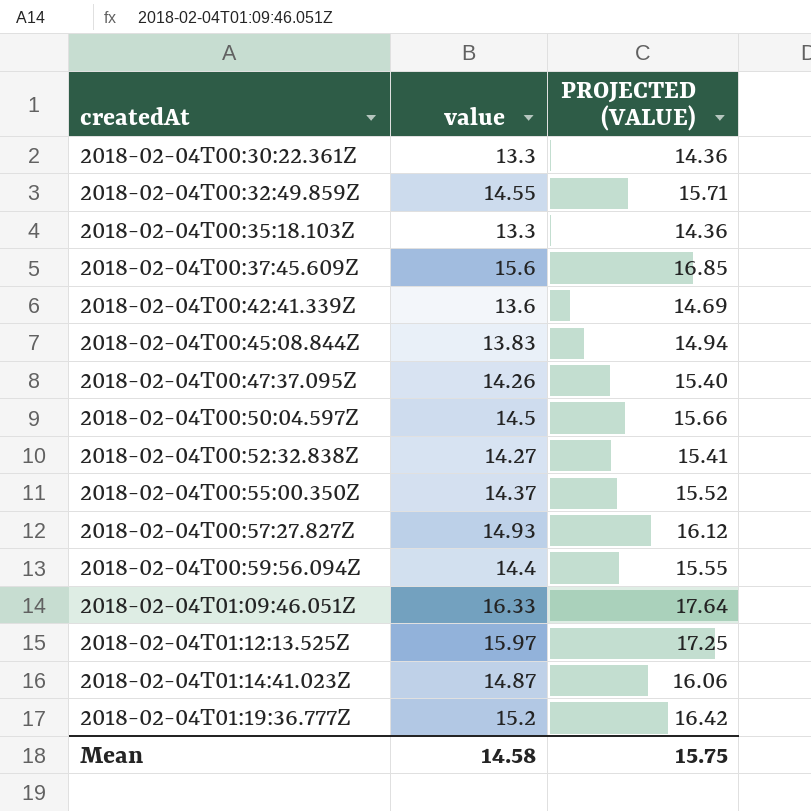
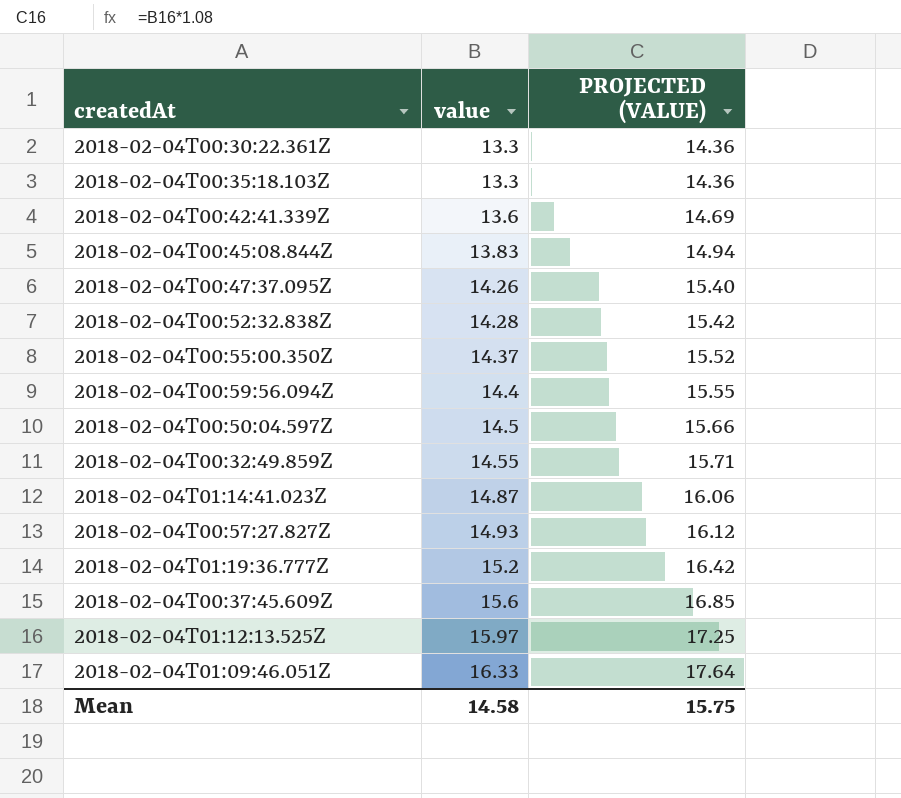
row order: createdAt ascending -> value ascending
2018-02-04T00:52:32.838Z | value: 14.27 -> 14.28
2018-02-04T00:52:32.838Z | PROJECTED (VALUE): 15.41 -> 15.42

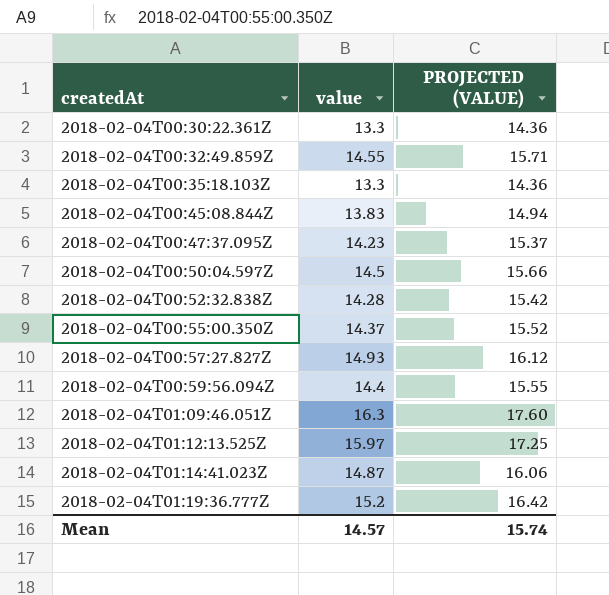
row order: value ascending -> createdAt ascending
row 2018-02-04T00:42:41.339Z: 13.6 | 14.69 -> none
row 2018-02-04T00:37:45.609Z: 15.6 | 16.85 -> none
2018-02-04T00:47:37.095Z | value: 14.26 -> 14.23
2018-02-04T00:47:37.095Z | PROJECTED (VALUE): 15.40 -> 15.37
2018-02-04T01:09:46.051Z | value: 16.33 -> 16.3
2018-02-04T01:09:46.051Z | PROJECTED (VALUE): 17.64 -> 17.60
Mean | value: 14.58 -> 14.57
Mean | PROJECTED (VALUE): 15.75 -> 15.74

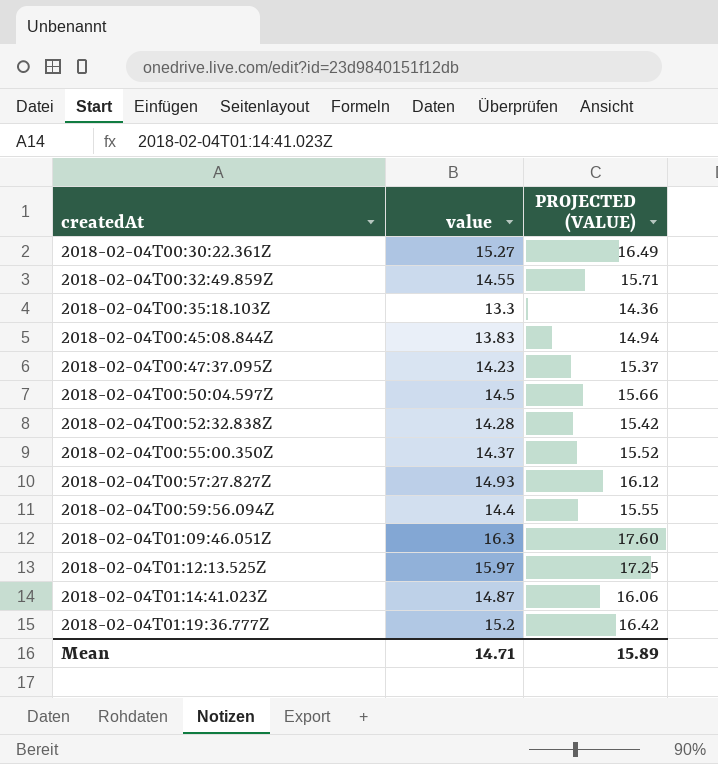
2018-02-04T00:30:22.361Z | value: 13.3 -> 15.27
2018-02-04T00:30:22.361Z | PROJECTED (VALUE): 14.36 -> 16.49
Mean | value: 14.57 -> 14.71
Mean | PROJECTED (VALUE): 15.74 -> 15.89

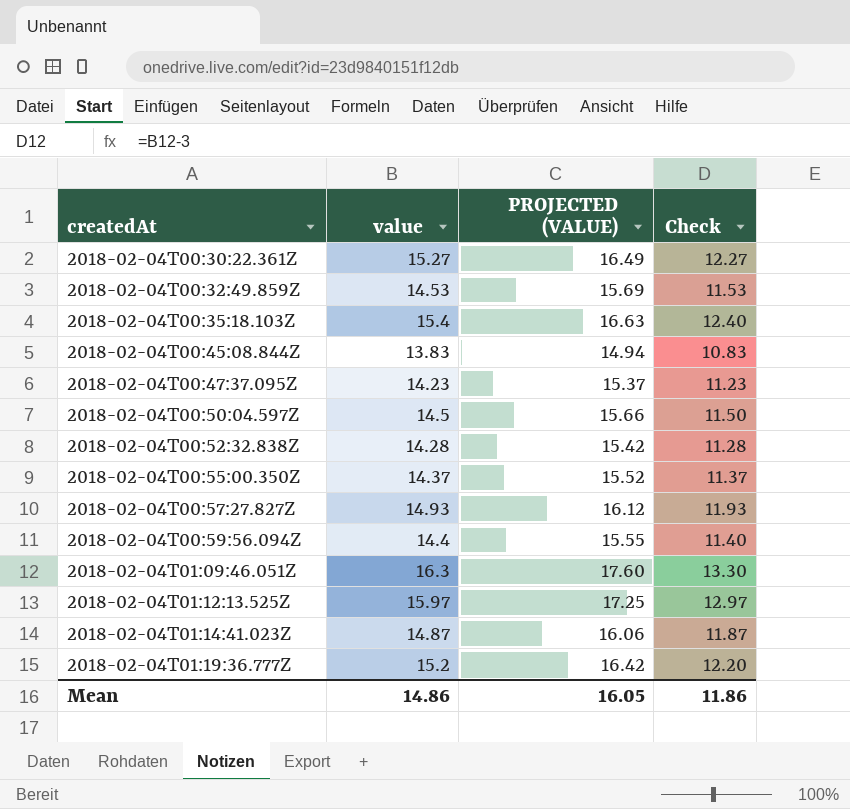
column Check | formula: none -> [value] - 3
2018-02-04T00:32:49.859Z | value: 14.55 -> 14.53
2018-02-04T00:32:49.859Z | PROJECTED (VALUE): 15.71 -> 15.69
2018-02-04T00:35:18.103Z | value: 13.3 -> 15.4
2018-02-04T00:35:18.103Z | PROJECTED (VALUE): 14.36 -> 16.63
Mean | value: 14.71 -> 14.86
Mean | PROJECTED (VALUE): 15.89 -> 16.05

